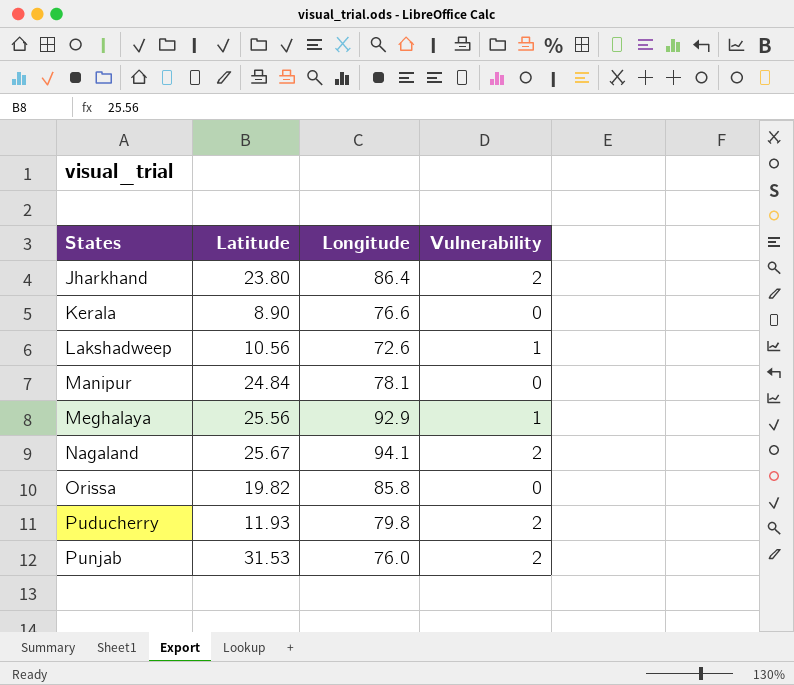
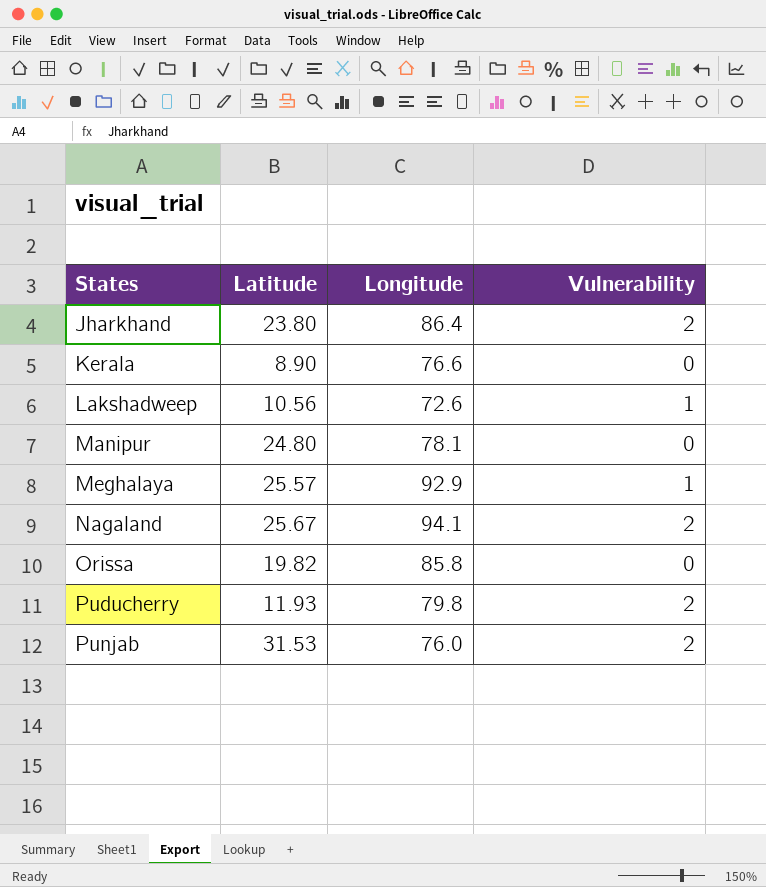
Manipur | Latitude: 24.84 -> 24.80
Meghalaya | Latitude: 25.56 -> 25.57

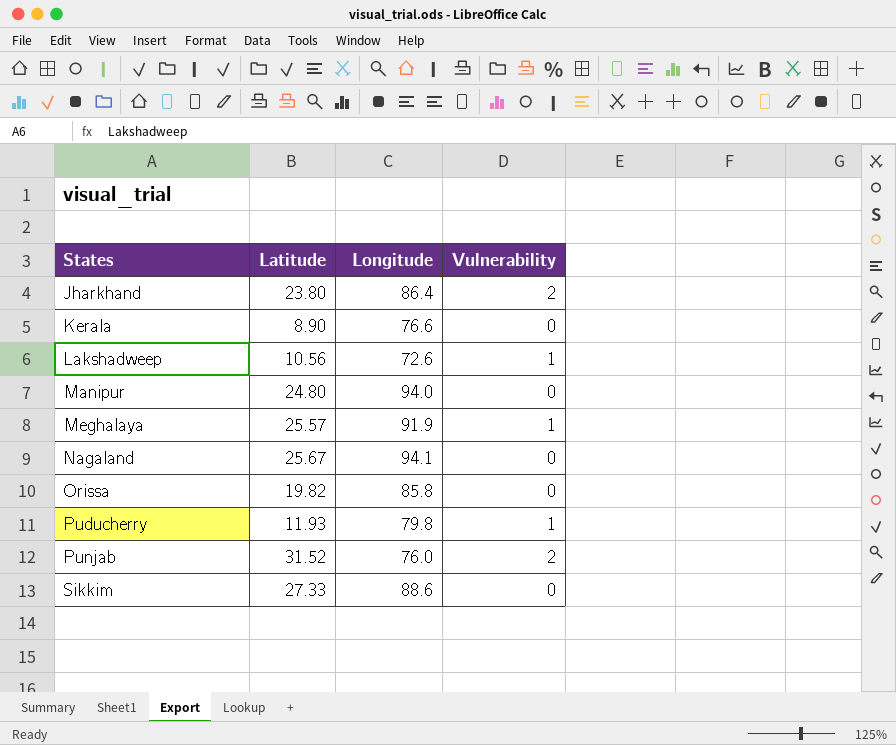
Manipur | Longitude: 78.1 -> 94.0
Meghalaya | Longitude: 92.9 -> 91.9
Nagaland | Vulnerability: 2 -> 0
Puducherry | Vulnerability: 2 -> 1
Punjab | Latitude: 31.53 -> 31.52
row Sikkim: none -> 27.33 | 88.6 | 0

